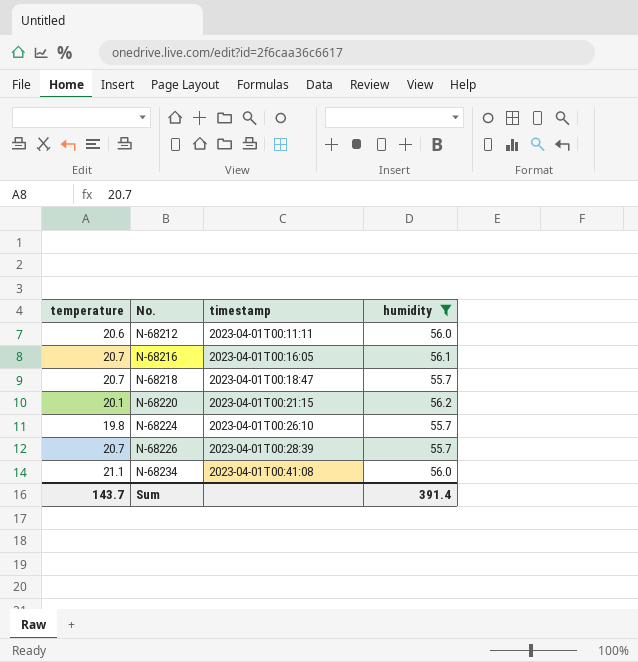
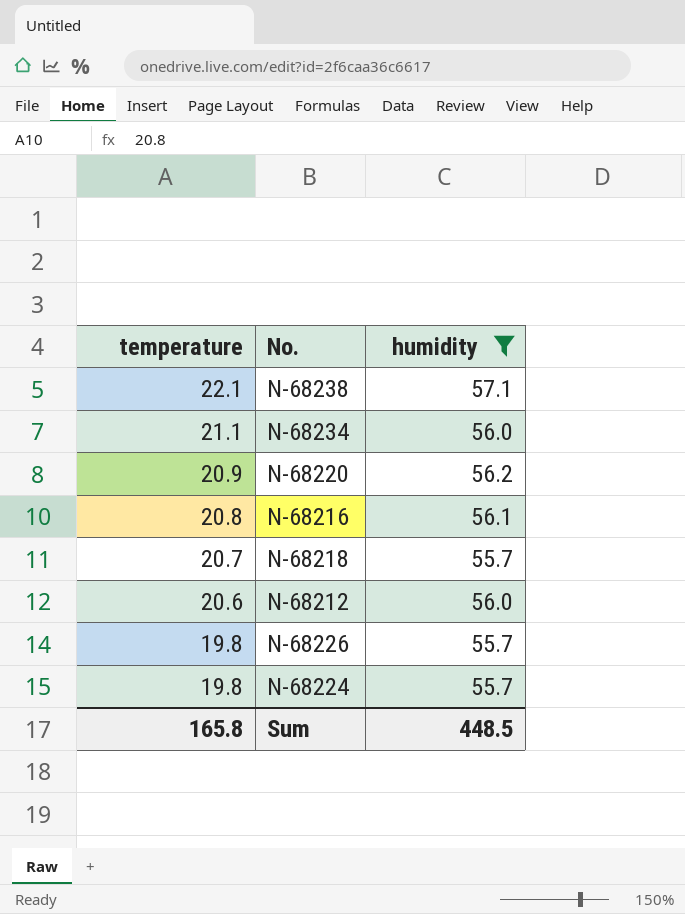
row order: No. ascending -> temperature descending
column timestamp | position: 3 -> none
row N-68238: none -> 22.1 | 57.1
N-68220 | temperature: 20.1 -> 20.9
N-68216 | temperature: 20.7 -> 20.8
N-68226 | temperature: 20.7 -> 19.8
Sum | temperature: 143.7 -> 165.8
Sum | humidity: 391.4 -> 448.5

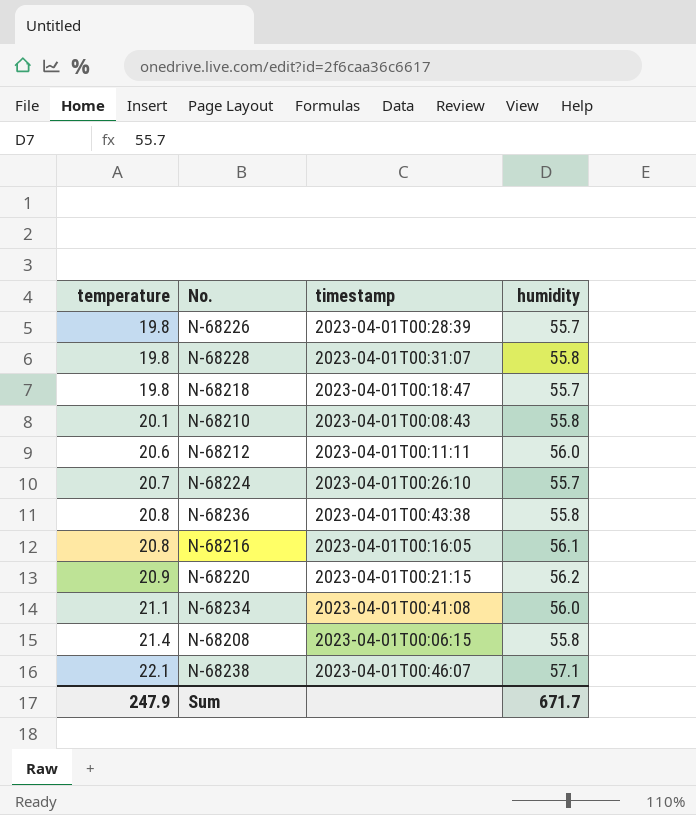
filter: humidity != 55.8 -> none
row order: temperature descending -> temperature ascending
column timestamp | position: none -> 3
N-68218 | temperature: 20.7 -> 19.8
N-68224 | temperature: 19.8 -> 20.7
Sum | temperature: 165.8 -> 247.9
Sum | humidity: 448.5 -> 671.7

